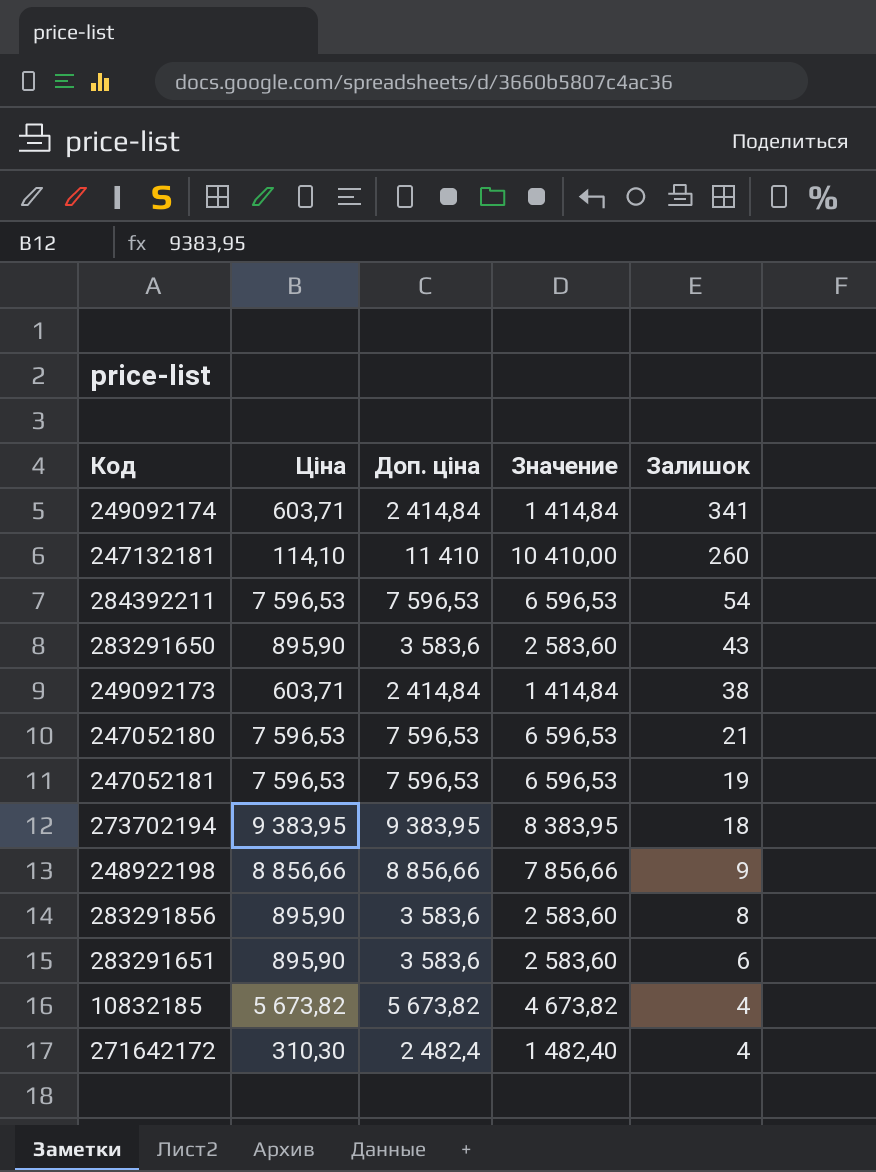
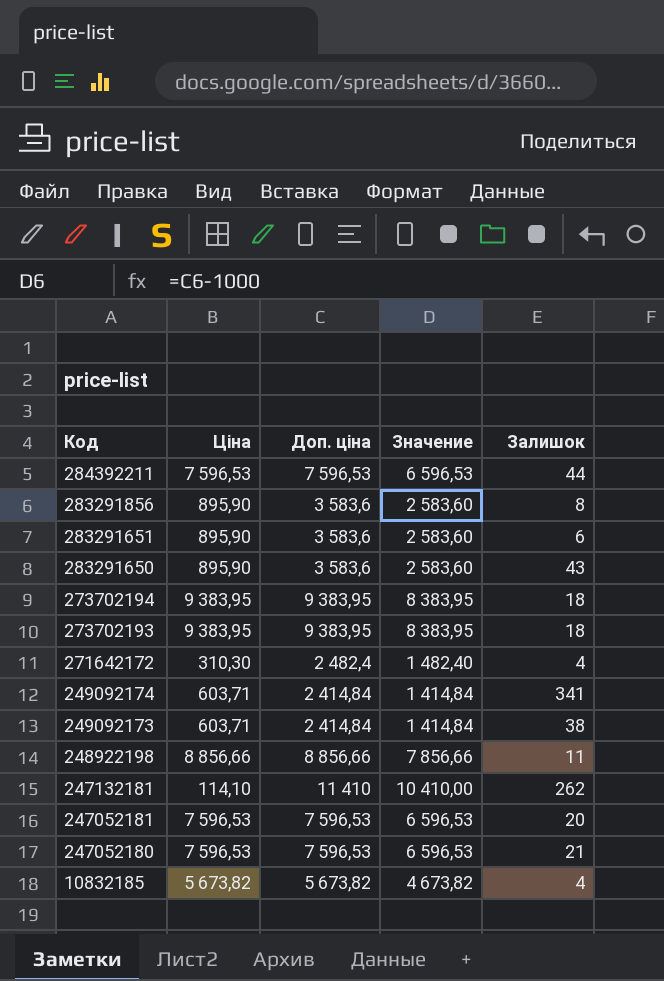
row order: Залишок descending -> Код descending
284392211 | Залишок: 54 -> 44
row 273702193: none -> 9 383,95 | 9 383,95 | 8 383,95 | 18
248922198 | Залишок: 9 -> 11
247132181 | Залишок: 260 -> 262
247052181 | Залишок: 19 -> 20

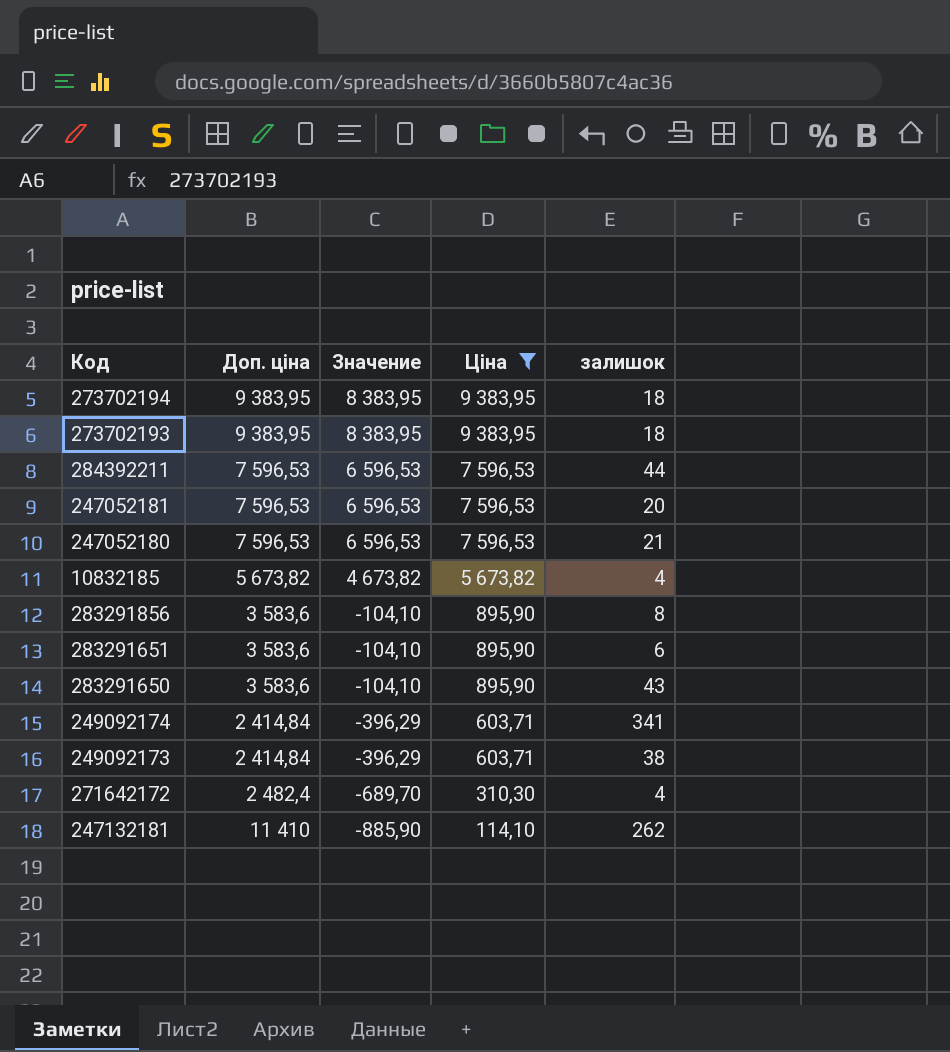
filter: none -> Ціна != 8 856,66
row order: Код descending -> Значение descending
column Значение | formula: [Доп. ціна] - 1000 -> [Ціна] - 1000
column Ціна | position: 2 -> 4
column name: Залишок -> залишок

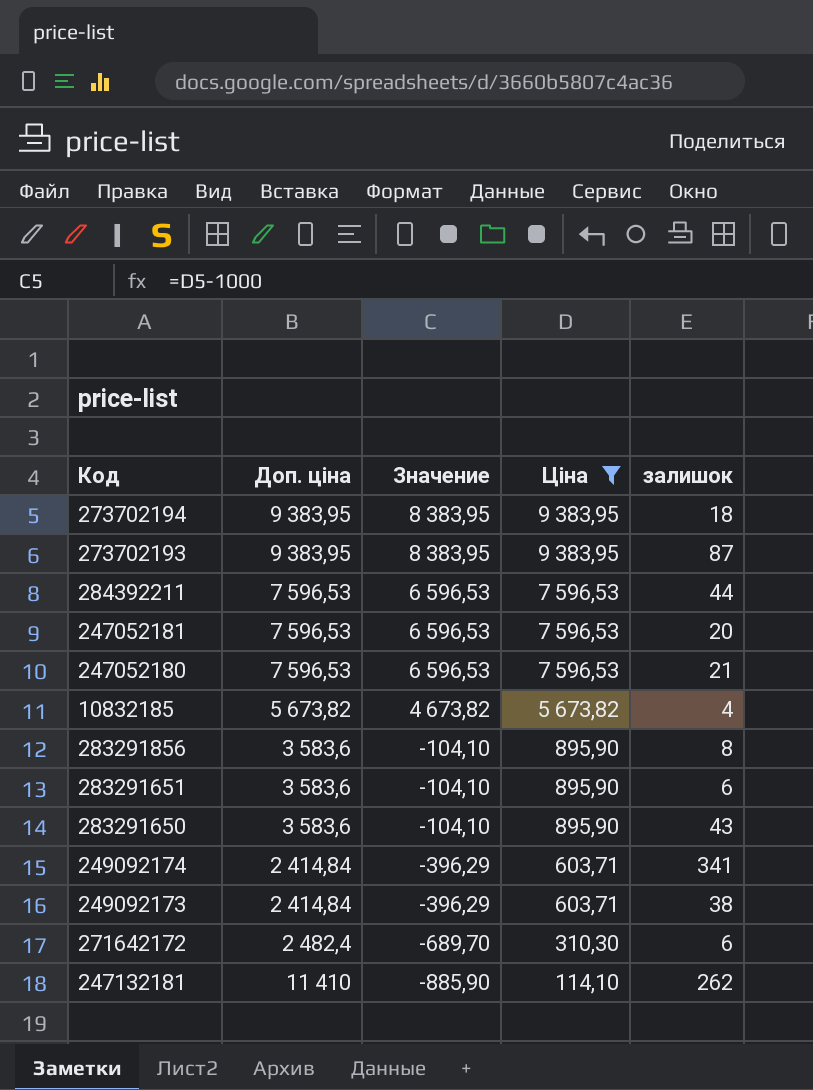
273702193 | залишок: 18 -> 87
271642172 | залишок: 4 -> 6

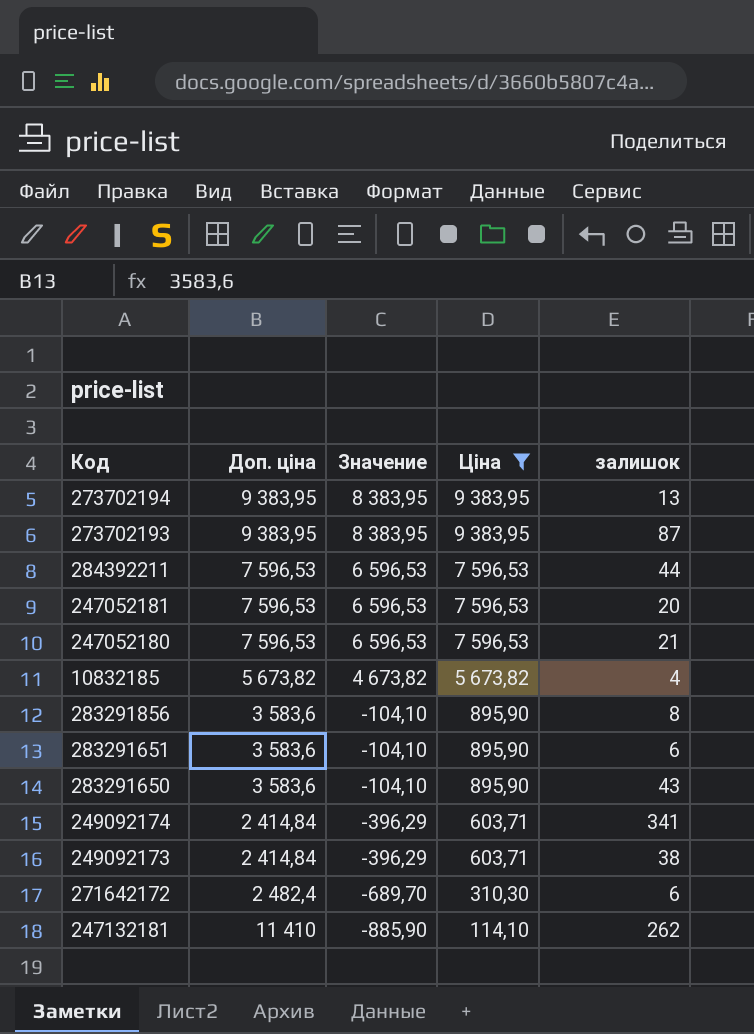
273702194 | залишок: 18 -> 13

